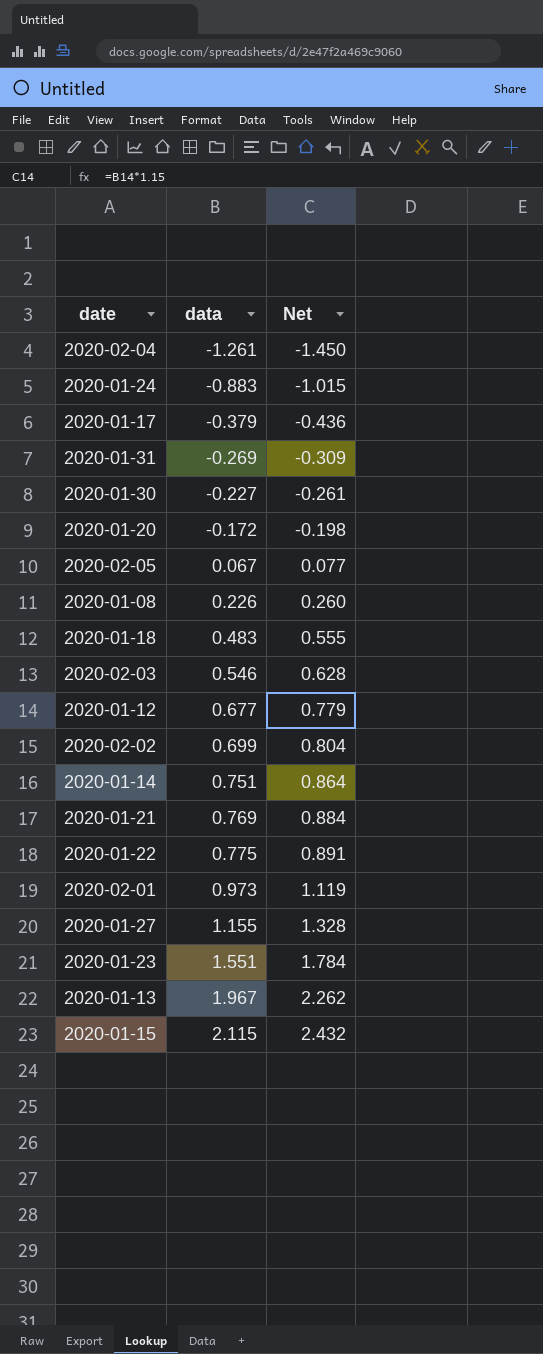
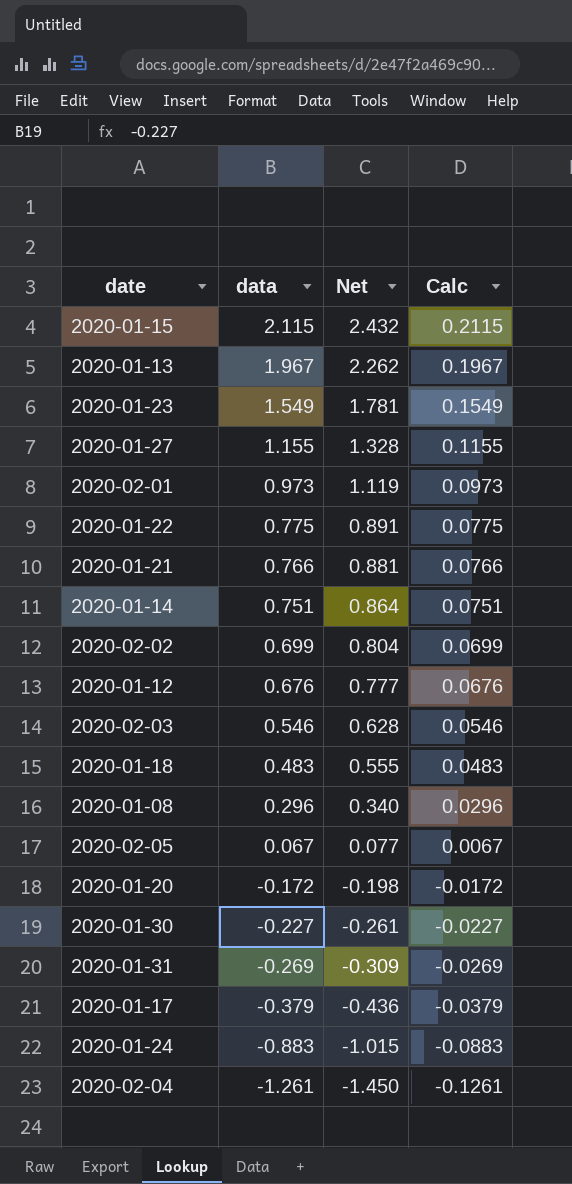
row order: data ascending -> data descending
column Calc | formula: none -> [data] * 0.1
2020-01-23 | data: 1.551 -> 1.549
2020-01-23 | Net: 1.784 -> 1.781
2020-01-21 | data: 0.769 -> 0.766
2020-01-21 | Net: 0.884 -> 0.881
2020-01-12 | data: 0.677 -> 0.676
2020-01-12 | Net: 0.779 -> 0.777
2020-01-08 | data: 0.226 -> 0.296
2020-01-08 | Net: 0.260 -> 0.340

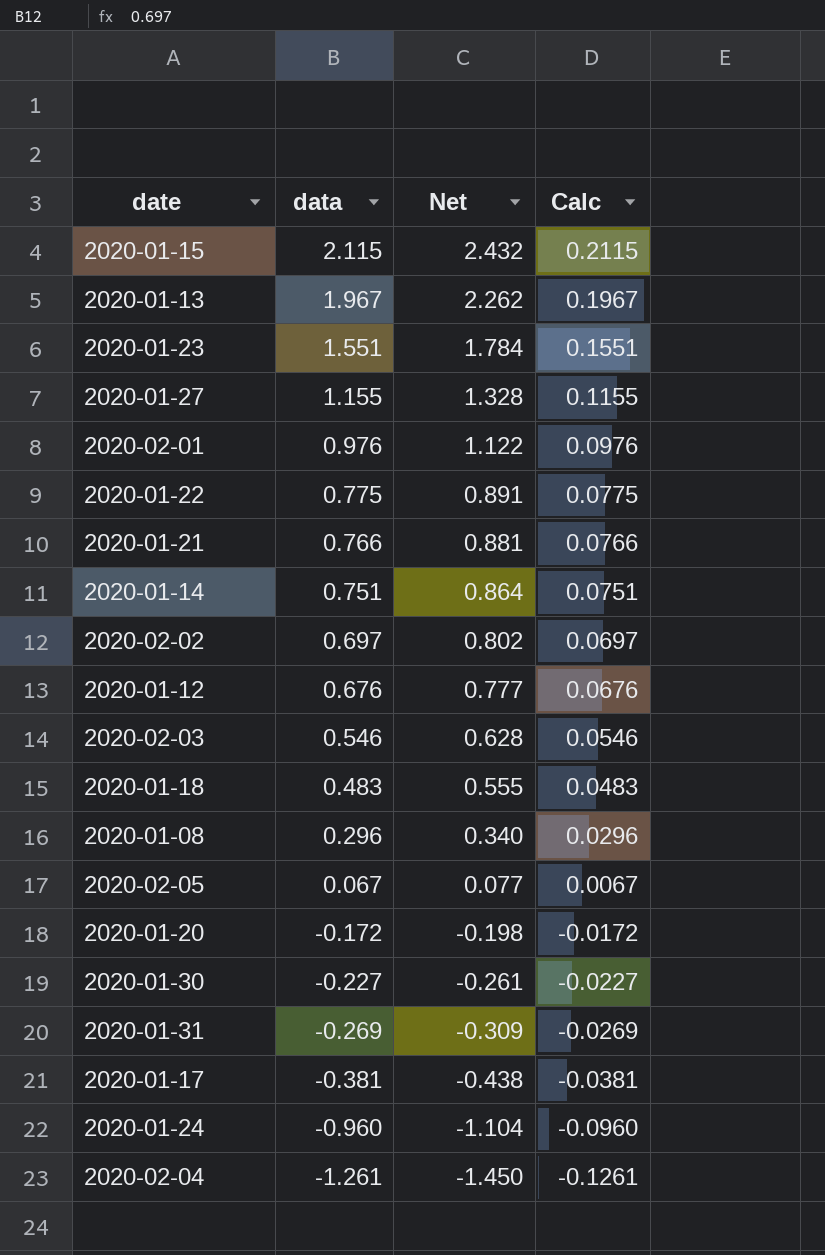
2020-01-23 | data: 1.549 -> 1.551
2020-01-23 | Net: 1.781 -> 1.784
2020-01-23 | Calc: 0.1549 -> 0.1551
2020-02-01 | data: 0.973 -> 0.976
2020-02-01 | Net: 1.119 -> 1.122
2020-02-01 | Calc: 0.0973 -> 0.0976
2020-02-02 | data: 0.699 -> 0.697
2020-02-02 | Net: 0.804 -> 0.802
2020-02-02 | Calc: 0.0699 -> 0.0697
2020-01-17 | data: -0.379 -> -0.381
2020-01-17 | Net: -0.436 -> -0.438
2020-01-17 | Calc: -0.0379 -> -0.0381
2020-01-24 | data: -0.883 -> -0.960
2020-01-24 | Net: -1.015 -> -1.104
2020-01-24 | Calc: -0.0883 -> -0.0960

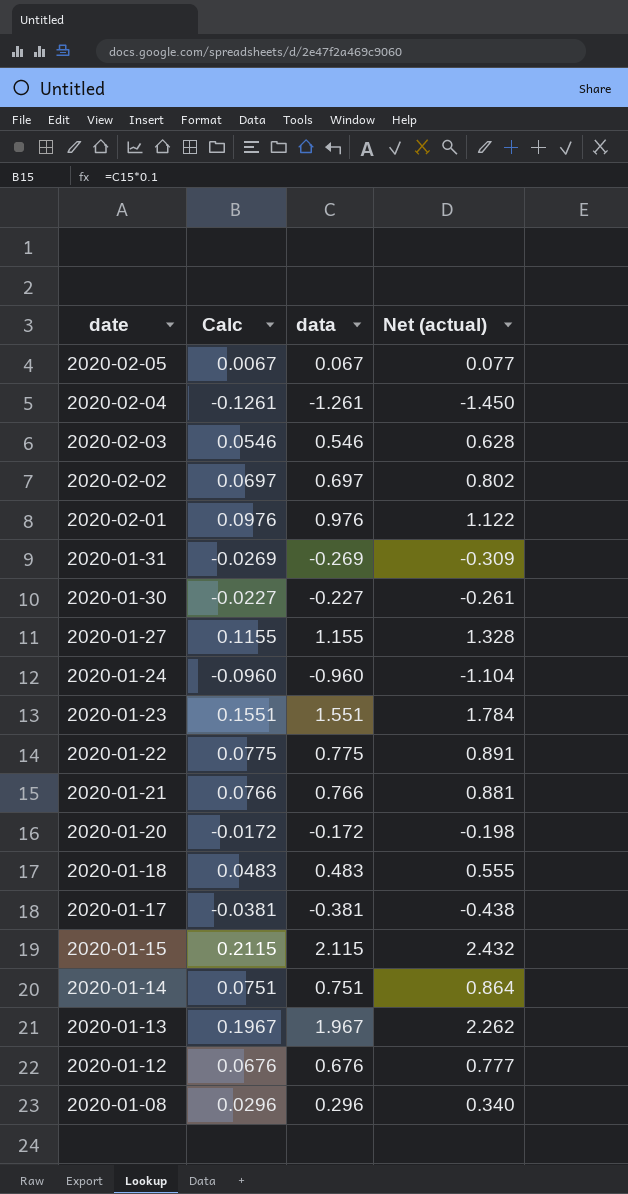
row order: data descending -> date descending
column Calc | position: 4 -> 2
column name: Net -> Net (actual)

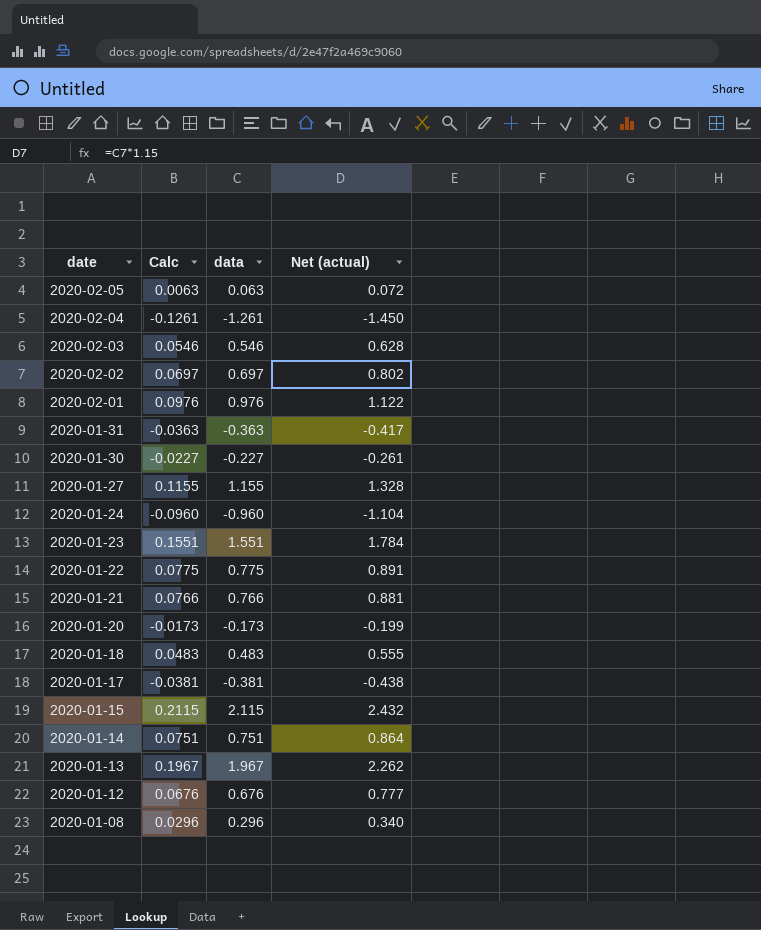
2020-02-05 | Calc: 0.0067 -> 0.0063
2020-02-05 | data: 0.067 -> 0.063
2020-02-05 | Net (actual): 0.077 -> 0.072
2020-01-31 | Calc: -0.0269 -> -0.0363
2020-01-31 | data: -0.269 -> -0.363
2020-01-31 | Net (actual): -0.309 -> -0.417
2020-01-20 | Calc: -0.0172 -> -0.0173
2020-01-20 | data: -0.172 -> -0.173
2020-01-20 | Net (actual): -0.198 -> -0.199

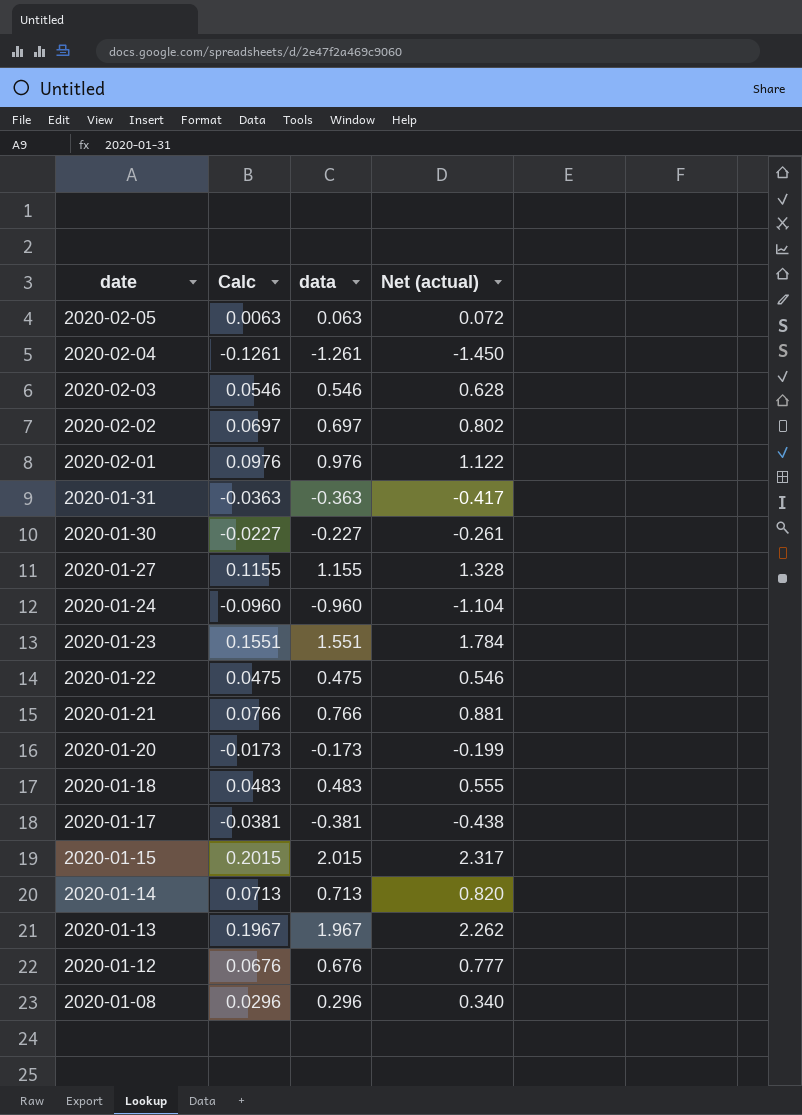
2020-01-22 | Calc: 0.0775 -> 0.0475
2020-01-22 | data: 0.775 -> 0.475
2020-01-22 | Net (actual): 0.891 -> 0.546
2020-01-15 | Calc: 0.2115 -> 0.2015
2020-01-15 | data: 2.115 -> 2.015
2020-01-15 | Net (actual): 2.432 -> 2.317
2020-01-14 | Calc: 0.0751 -> 0.0713
2020-01-14 | data: 0.751 -> 0.713
2020-01-14 | Net (actual): 0.864 -> 0.820

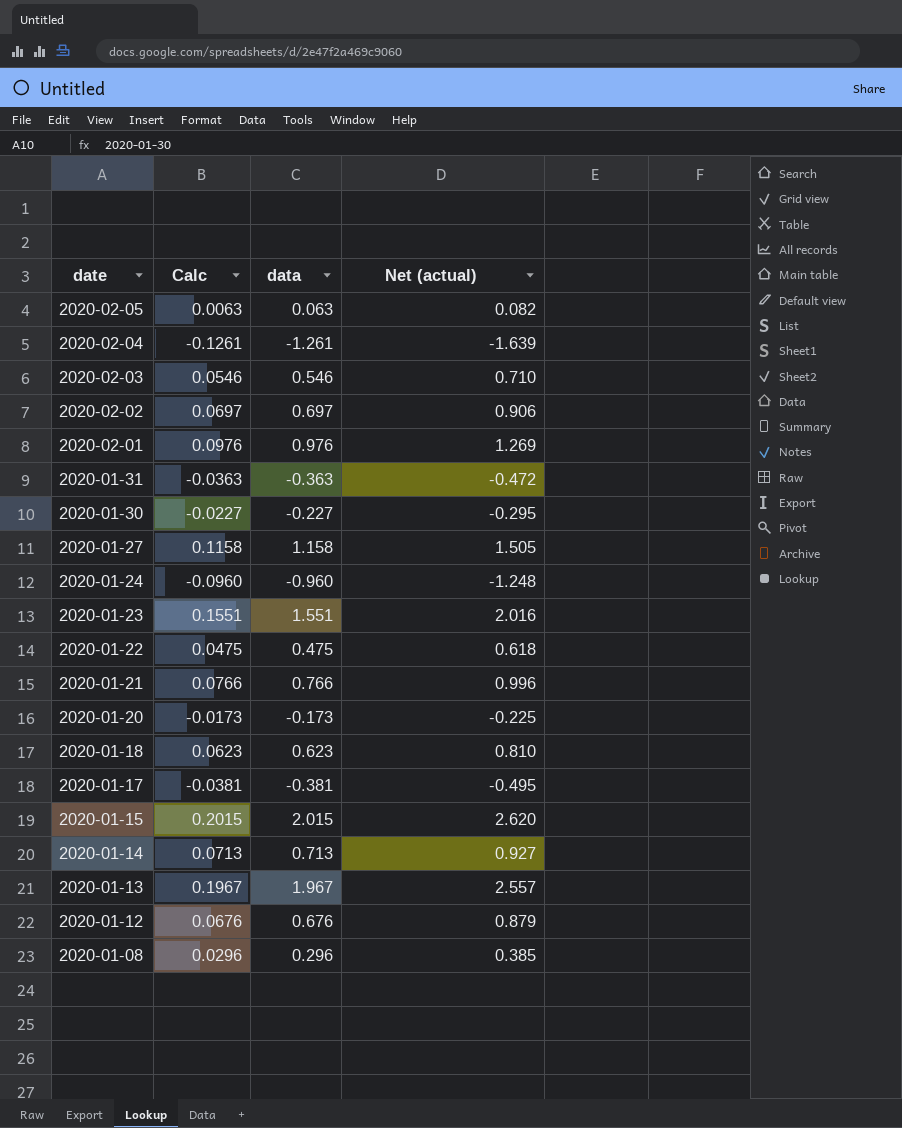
column Net (actual) | formula: [data] * 1.15 -> [data] * 1.3
2020-01-27 | Calc: 0.1155 -> 0.1158
2020-01-27 | data: 1.155 -> 1.158
2020-01-18 | Calc: 0.0483 -> 0.0623
2020-01-18 | data: 0.483 -> 0.623

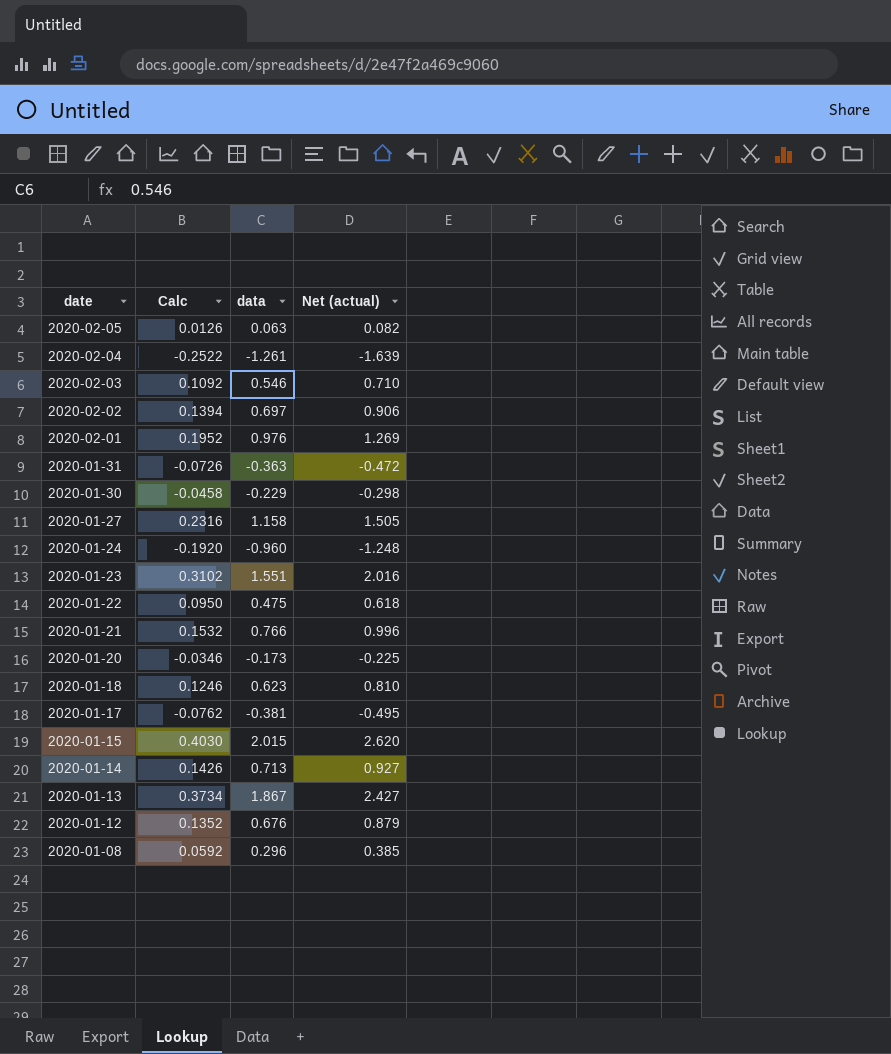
column Calc | formula: [data] * 0.1 -> [data] * 0.2
2020-01-30 | data: -0.227 -> -0.229
2020-01-30 | Net (actual): -0.295 -> -0.298
2020-01-13 | data: 1.967 -> 1.867
2020-01-13 | Net (actual): 2.557 -> 2.427

